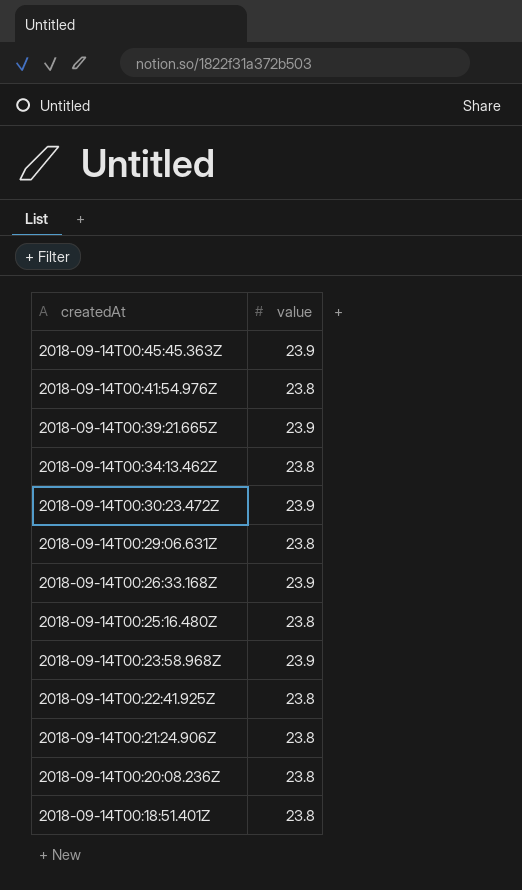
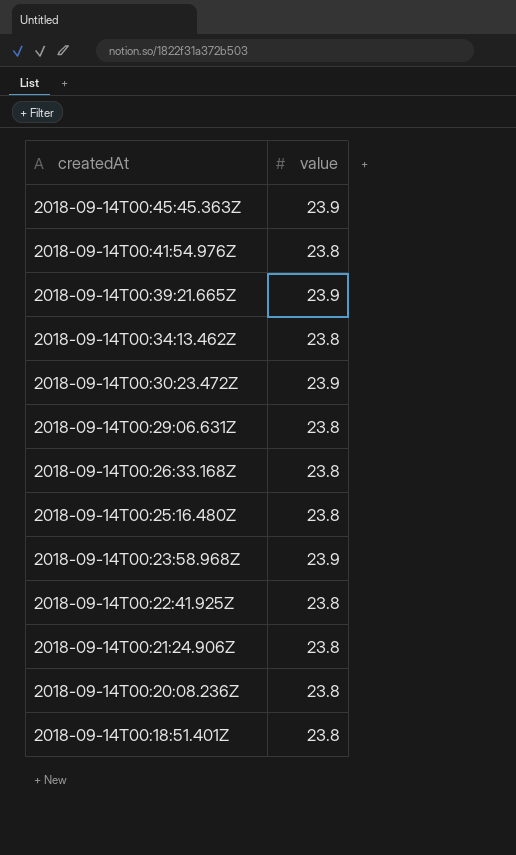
2018-09-14T00:26:33.168Z | value: 23.9 -> 23.8

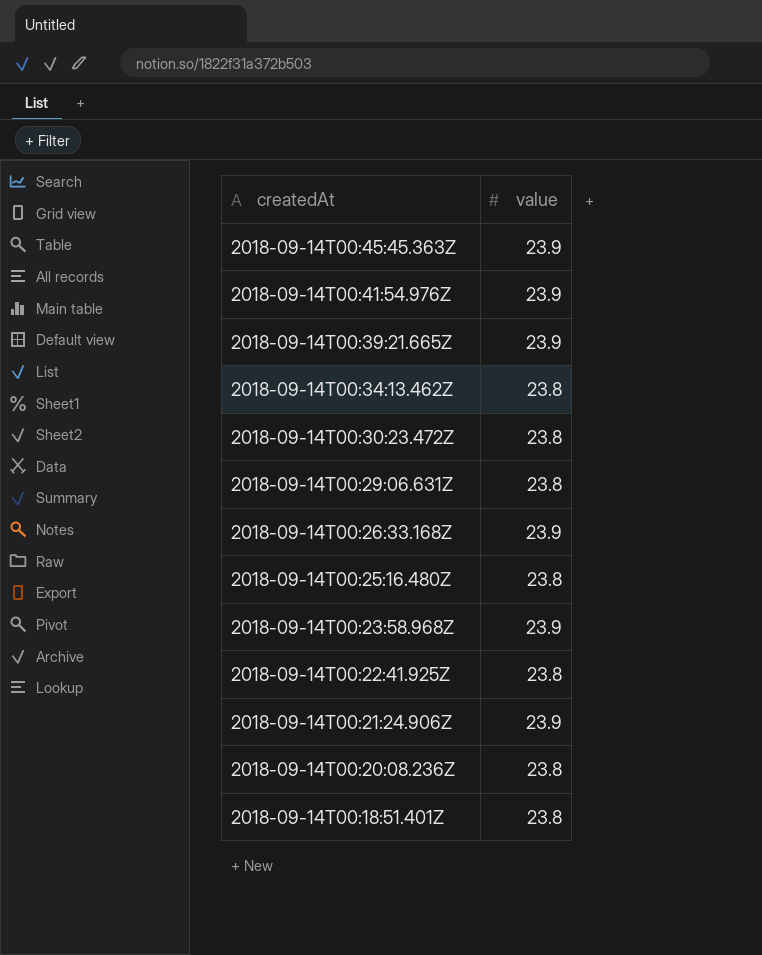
2018-09-14T00:41:54.976Z | value: 23.8 -> 23.9
2018-09-14T00:30:23.472Z | value: 23.9 -> 23.8
2018-09-14T00:26:33.168Z | value: 23.8 -> 23.9
2018-09-14T00:21:24.906Z | value: 23.8 -> 23.9

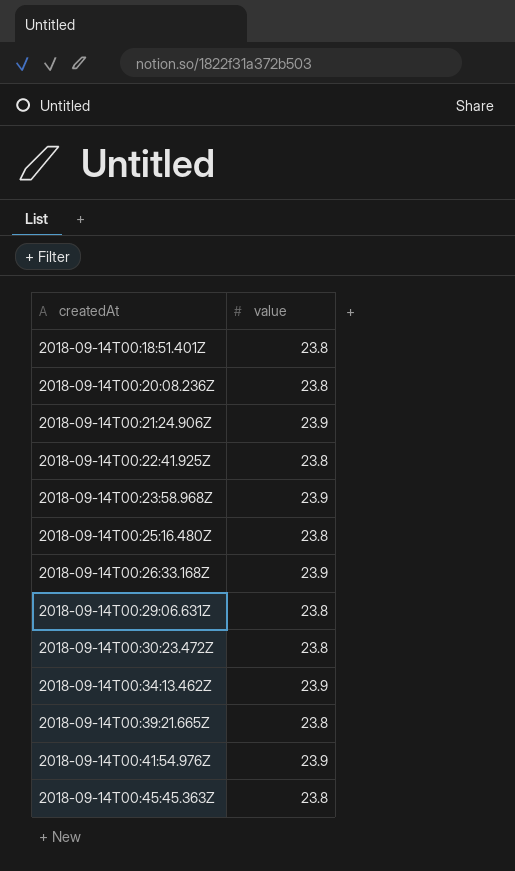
row order: createdAt descending -> createdAt ascending
2018-09-14T00:34:13.462Z | value: 23.8 -> 23.9
2018-09-14T00:39:21.665Z | value: 23.9 -> 23.8
2018-09-14T00:45:45.363Z | value: 23.9 -> 23.8

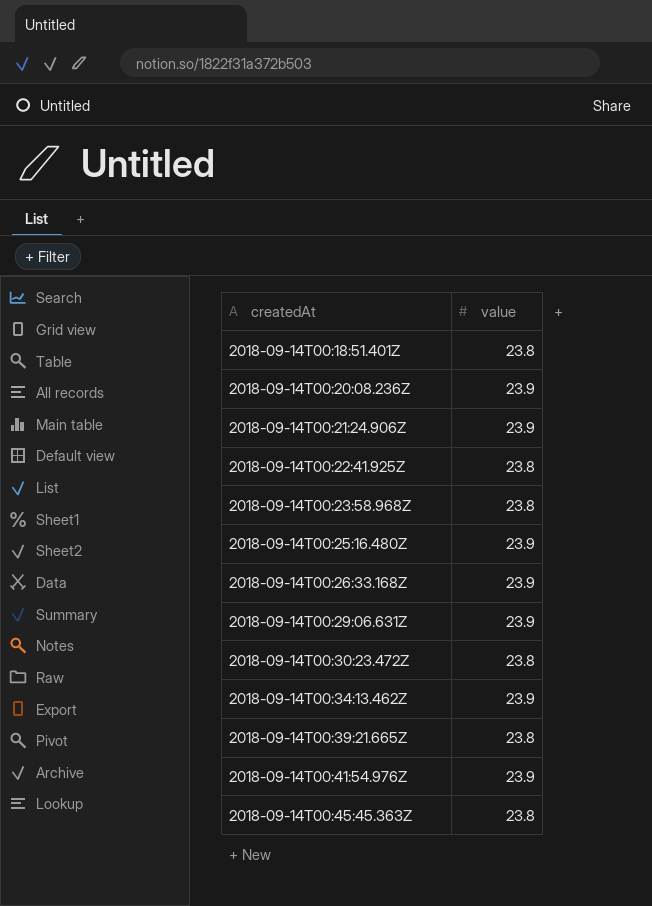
2018-09-14T00:20:08.236Z | value: 23.8 -> 23.9
2018-09-14T00:23:58.968Z | value: 23.9 -> 23.8
2018-09-14T00:25:16.480Z | value: 23.8 -> 23.9
2018-09-14T00:29:06.631Z | value: 23.8 -> 23.9

